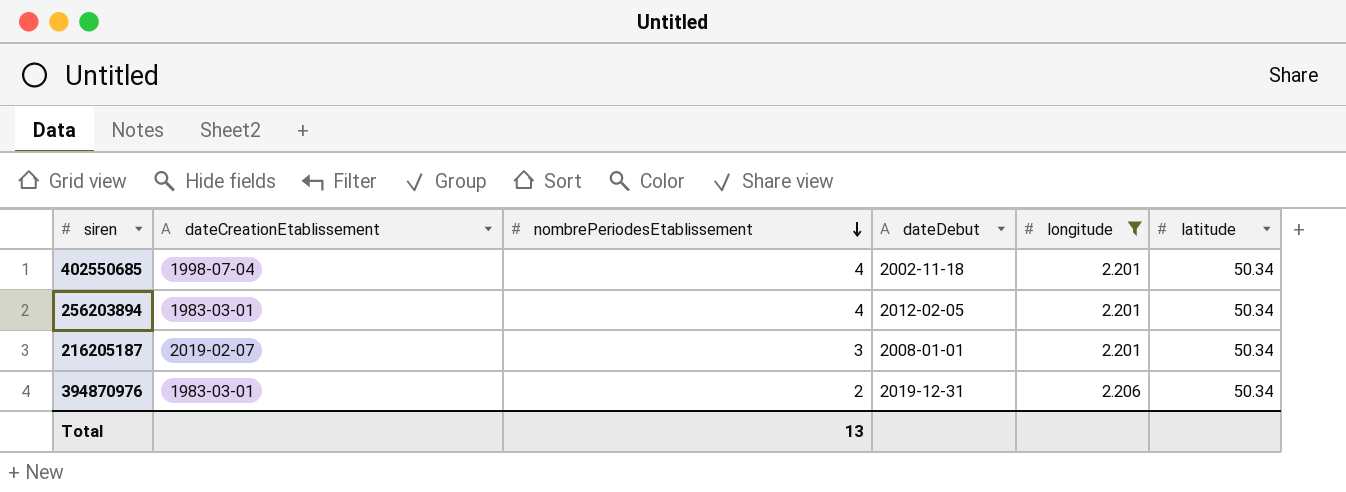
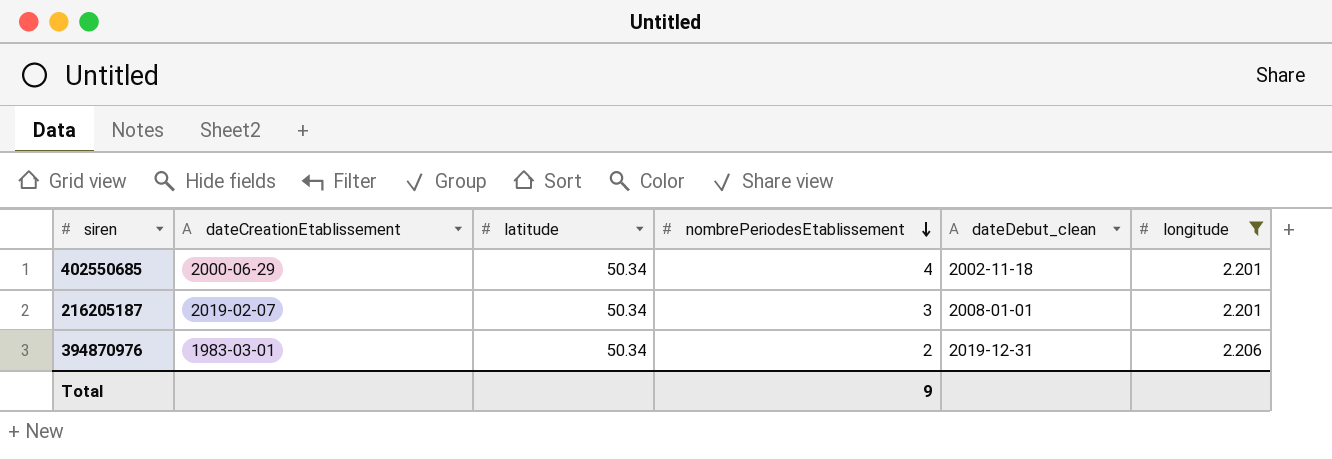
column latitude | position: 6 -> 3
column name: dateDebut -> dateDebut_clean
row 256203894: 1983-03-01 | 4 | 2012-02-05 | 2.201 | 50.34 -> none
402550685 | dateCreationEtablissement: 1998-07-04 -> 2000-06-29
Total | nombrePeriodesEtablissement: 13 -> 9

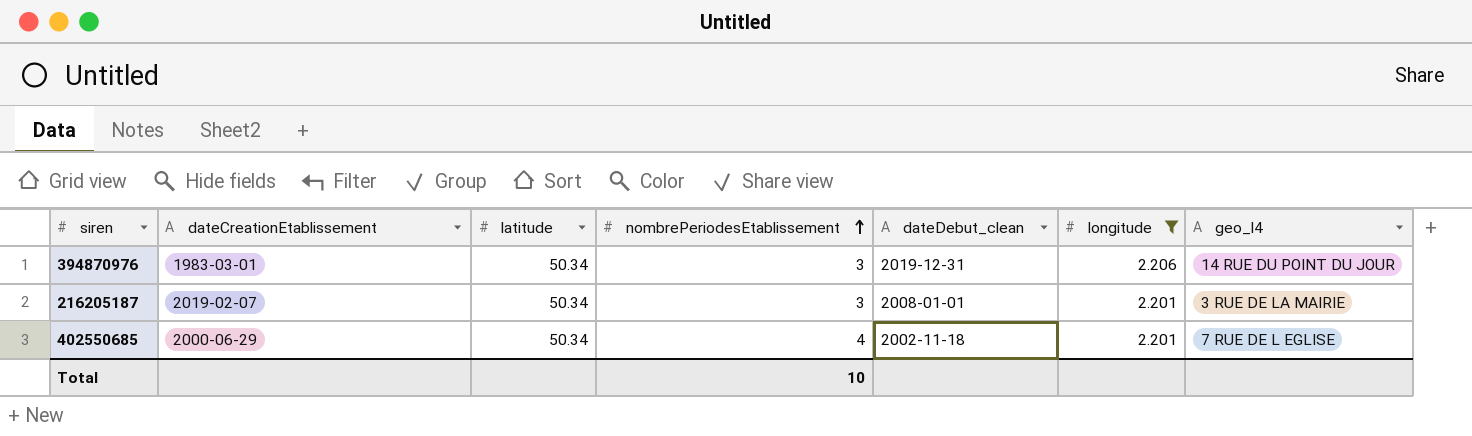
row order: nombrePeriodesEtablissement descending -> nombrePeriodesEtablissement ascending
column geo_l4 | position: none -> 7
394870976 | nombrePeriodesEtablissement: 2 -> 3
Total | nombrePeriodesEtablissement: 9 -> 10

